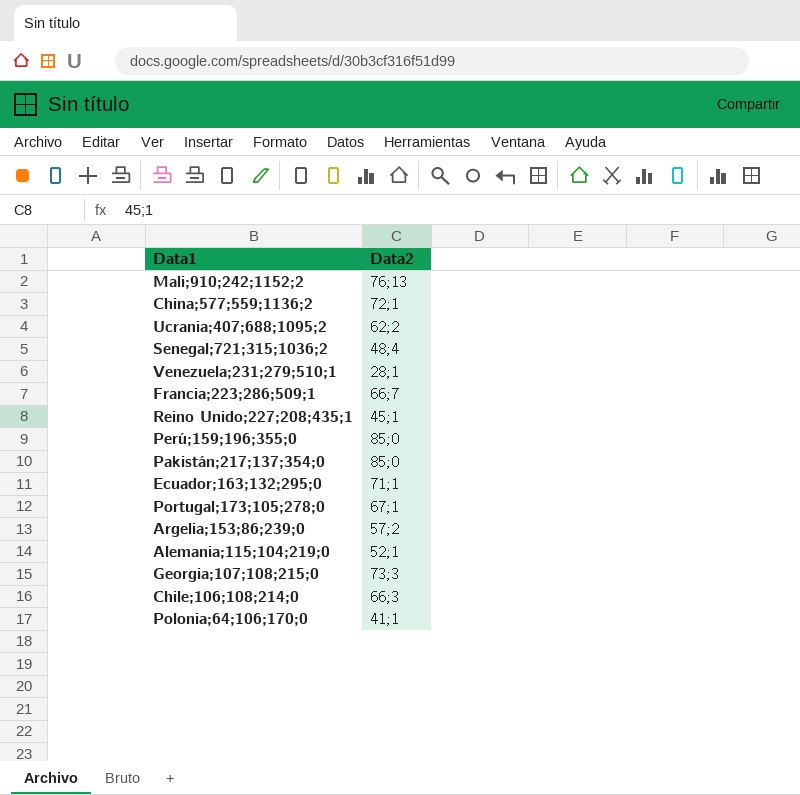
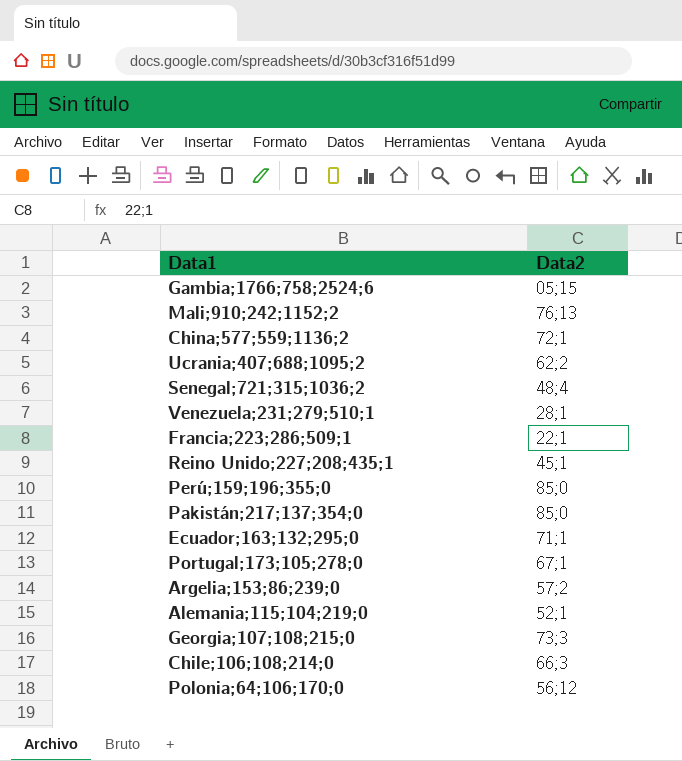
row Gambia;1766;758;2524;6: none -> 05;15
Francia;223;286;509;1 | Data2: 66;7 -> 22;1
Polonia;64;106;170;0 | Data2: 41;1 -> 56;12

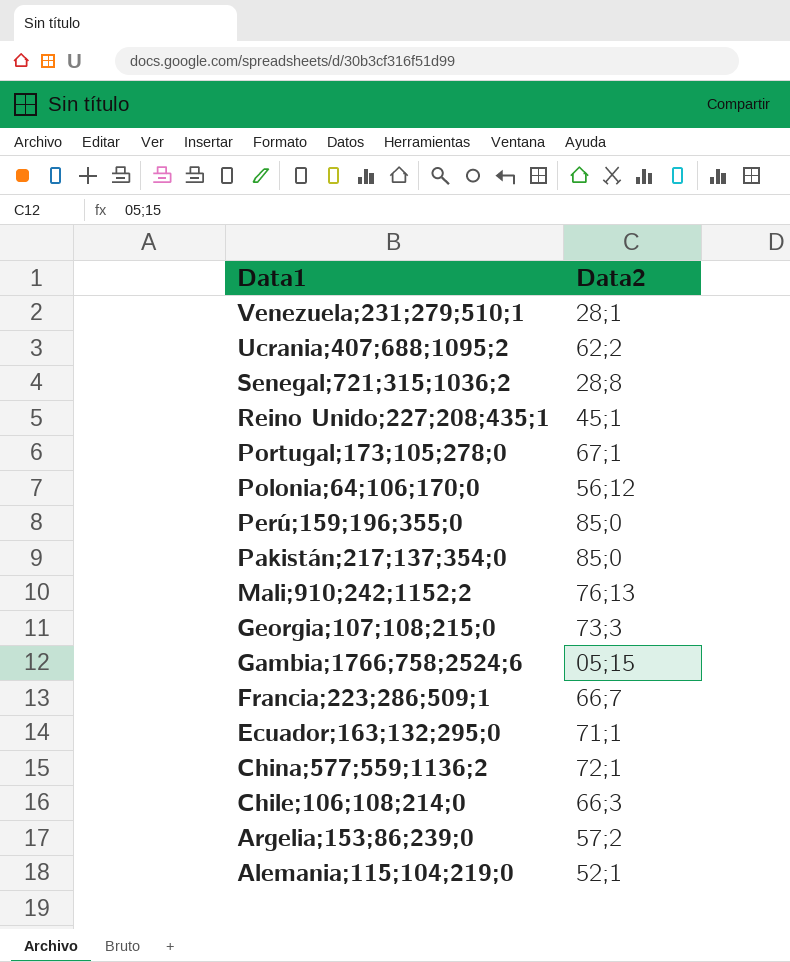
row order: none -> Data1 descending
Senegal;721;315;1036;2 | Data2: 48;4 -> 28;8
Francia;223;286;509;1 | Data2: 22;1 -> 66;7

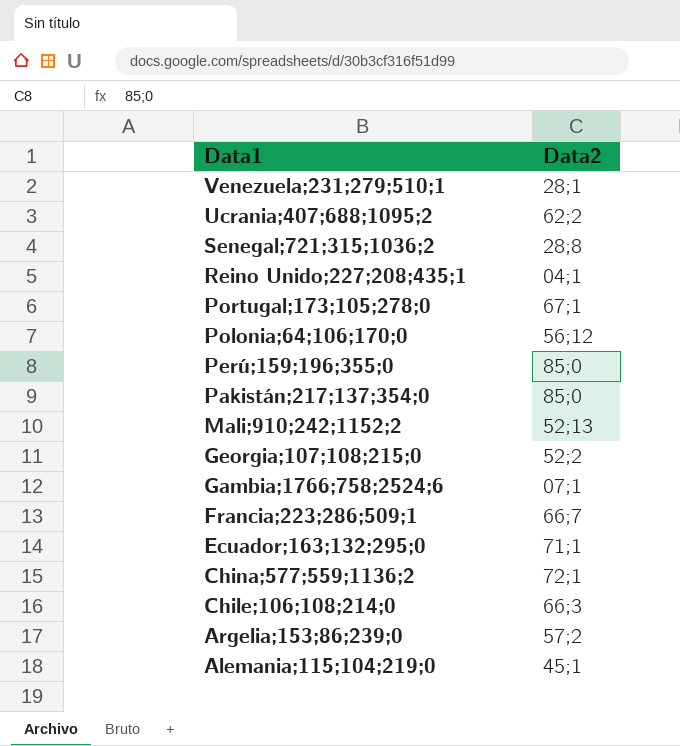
Reino Unido;227;208;435;1 | Data2: 45;1 -> 04;1
Mali;910;242;1152;2 | Data2: 76;13 -> 52;13
Georgia;107;108;215;0 | Data2: 73;3 -> 52;2
Gambia;1766;758;2524;6 | Data2: 05;15 -> 07;1
Alemania;115;104;219;0 | Data2: 52;1 -> 45;1

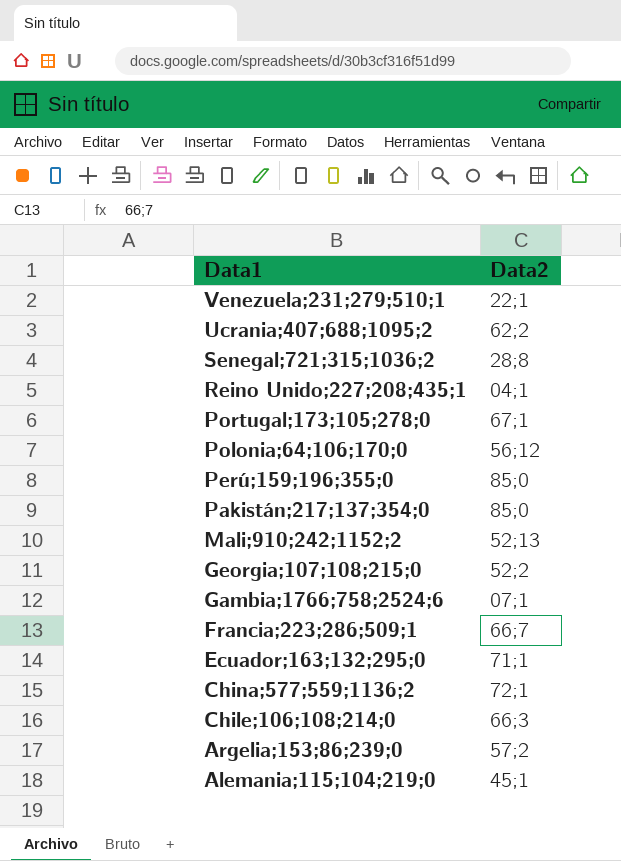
Venezuela;231;279;510;1 | Data2: 28;1 -> 22;1

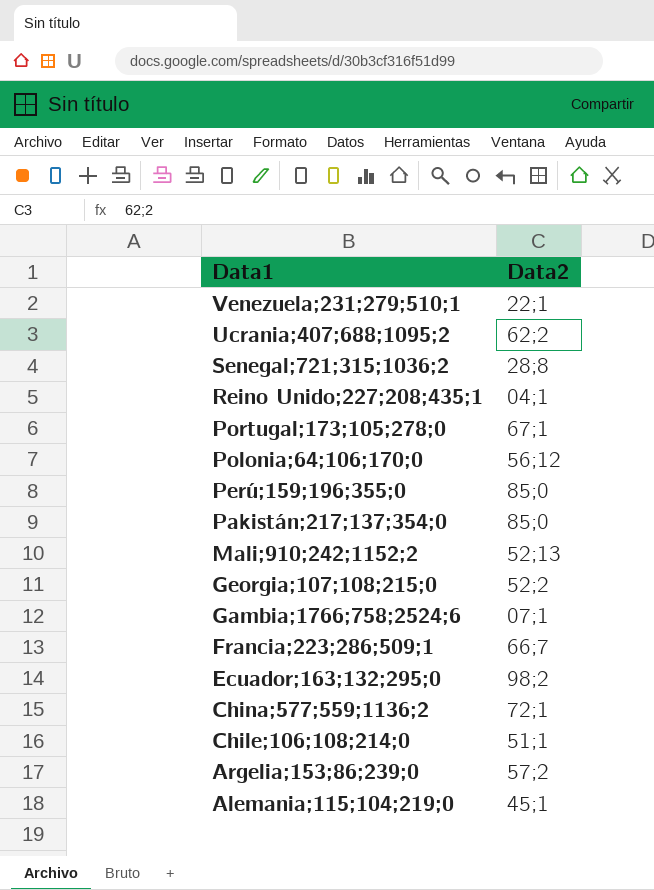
Ecuador;163;132;295;0 | Data2: 71;1 -> 98;2
Chile;106;108;214;0 | Data2: 66;3 -> 51;1

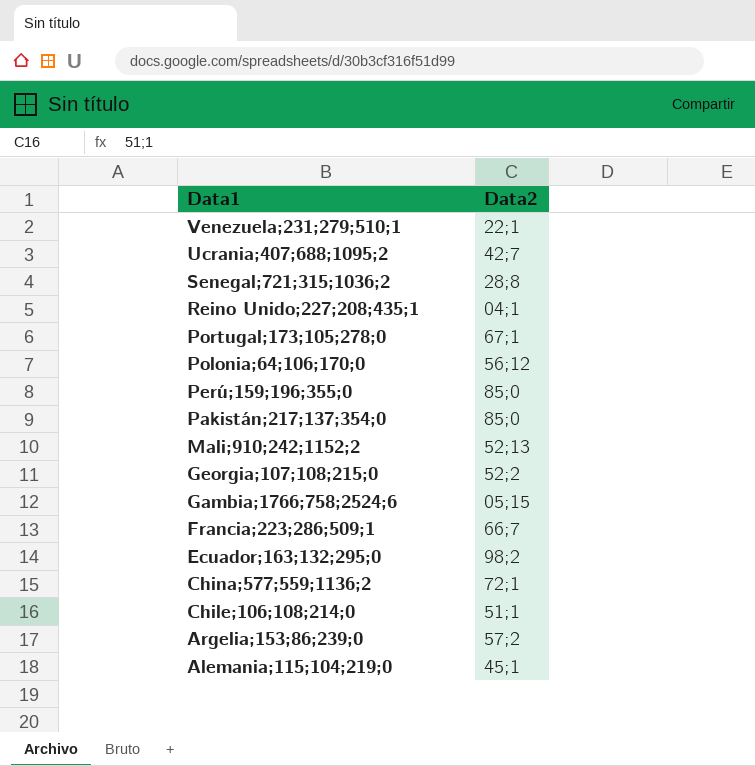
Ucrania;407;688;1095;2 | Data2: 62;2 -> 42;7
Gambia;1766;758;2524;6 | Data2: 07;1 -> 05;15

